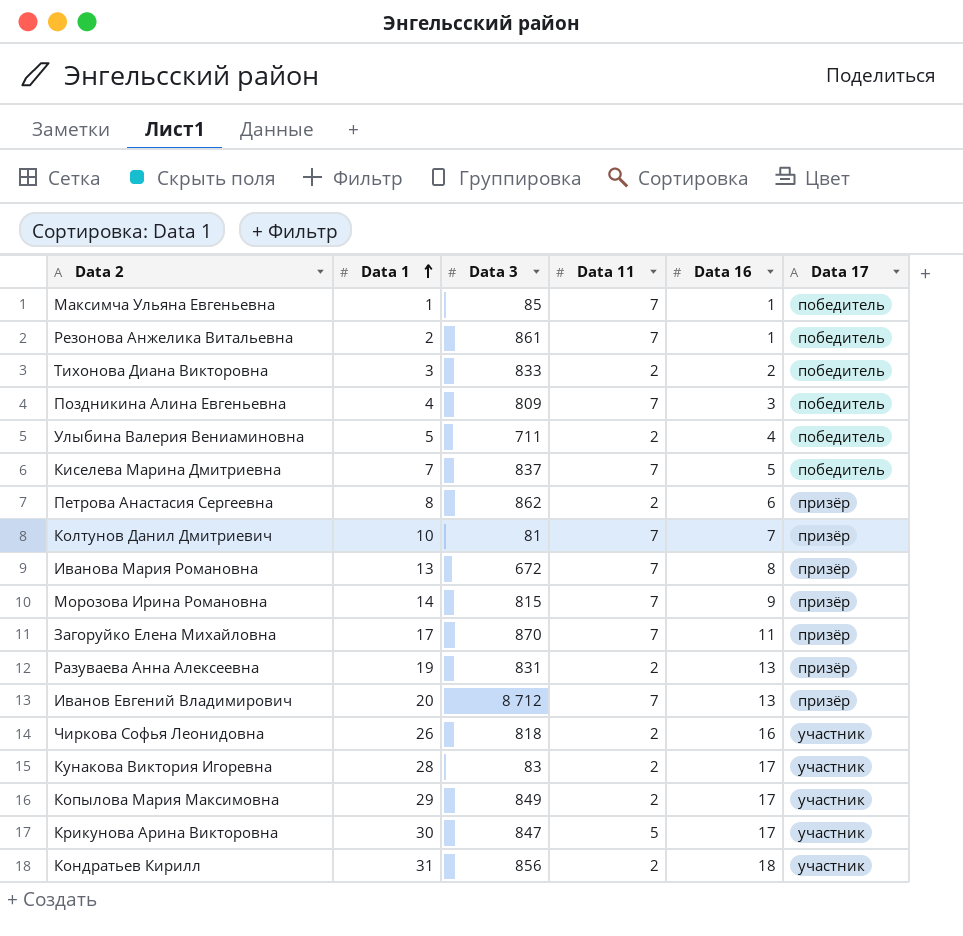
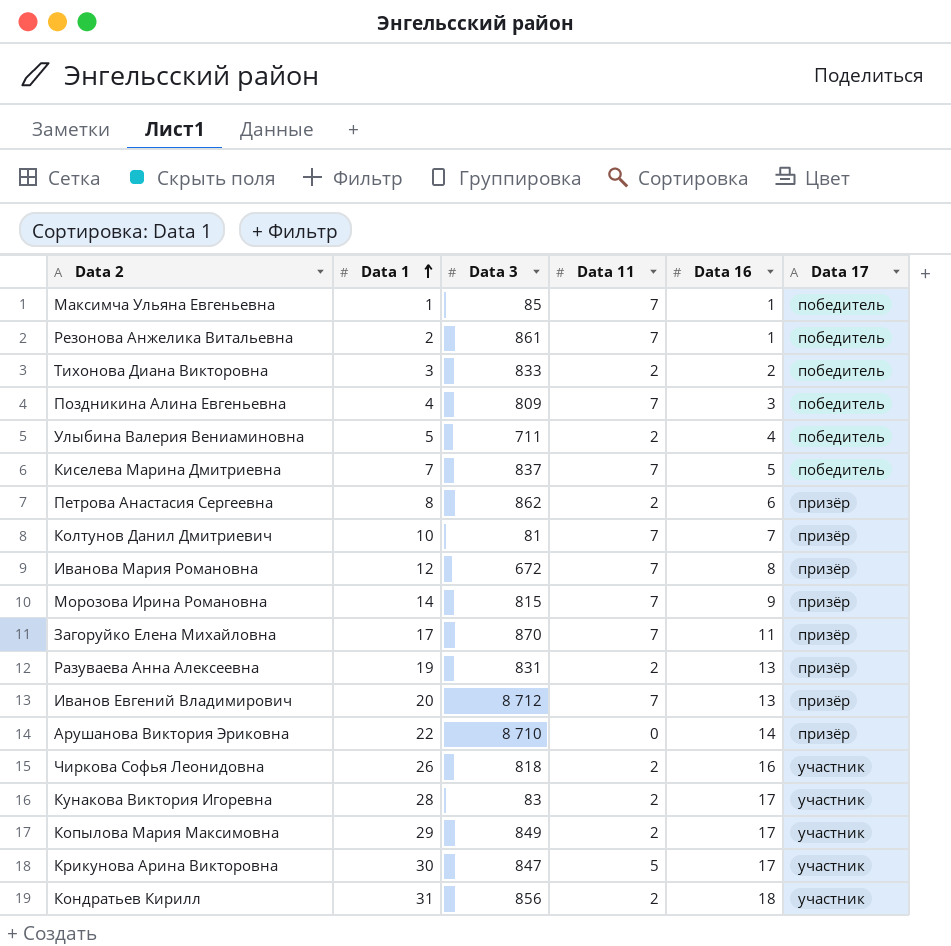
Иванова Мария Романовна | Data 1: 13 -> 12
row Арушанова Виктория Эриковна: none -> 22 | 8 710 | 0 | 14 | призёр

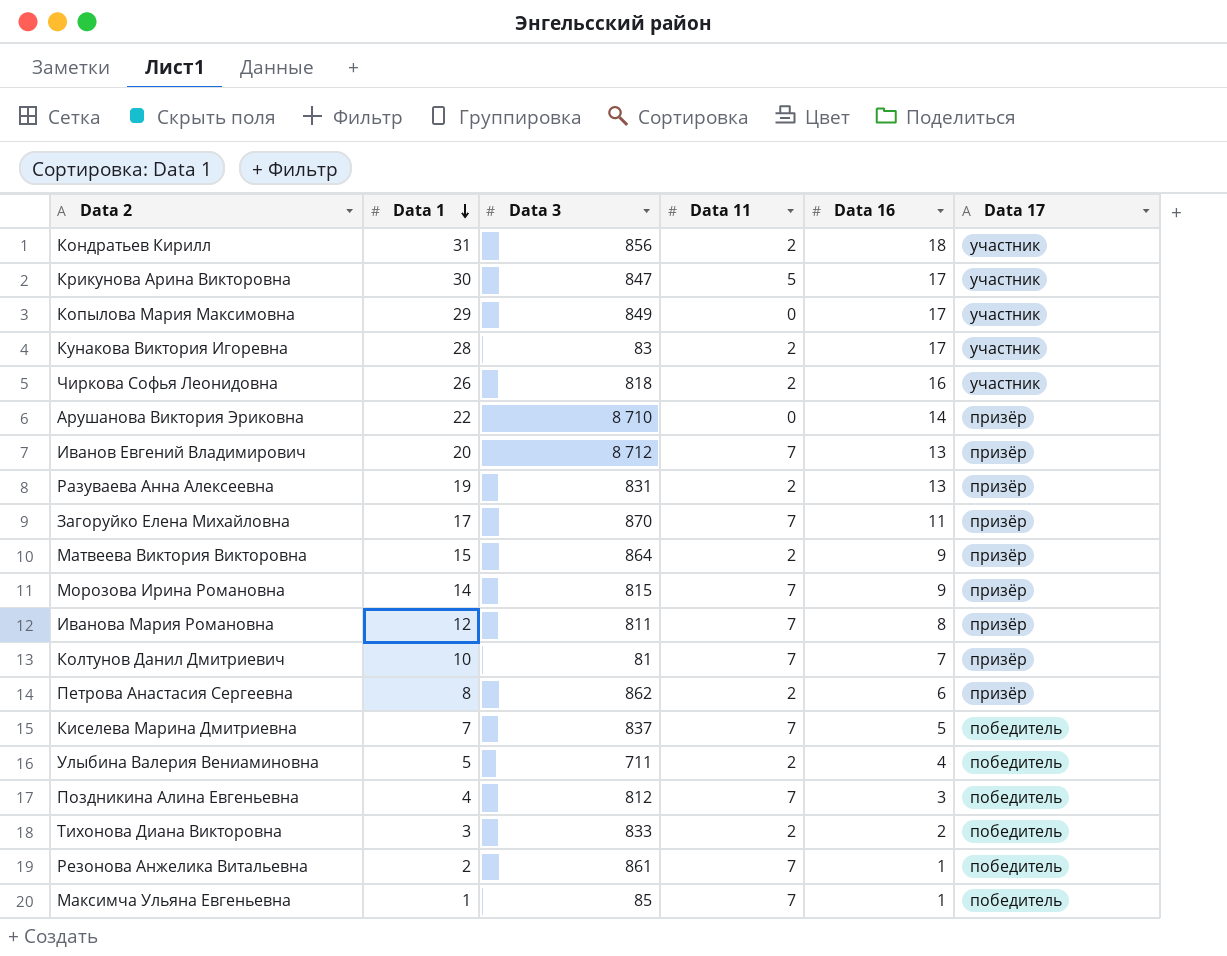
row order: Data 1 ascending -> Data 1 descending
Копылова Мария Максимовна | Data 11: 2 -> 0
row Матвеева Виктория Викторовна: none -> 15 | 864 | 2 | 9 | призёр
Иванова Мария Романовна | Data 3: 672 -> 811
Поздникина Алина Евгеньевна | Data 3: 809 -> 812

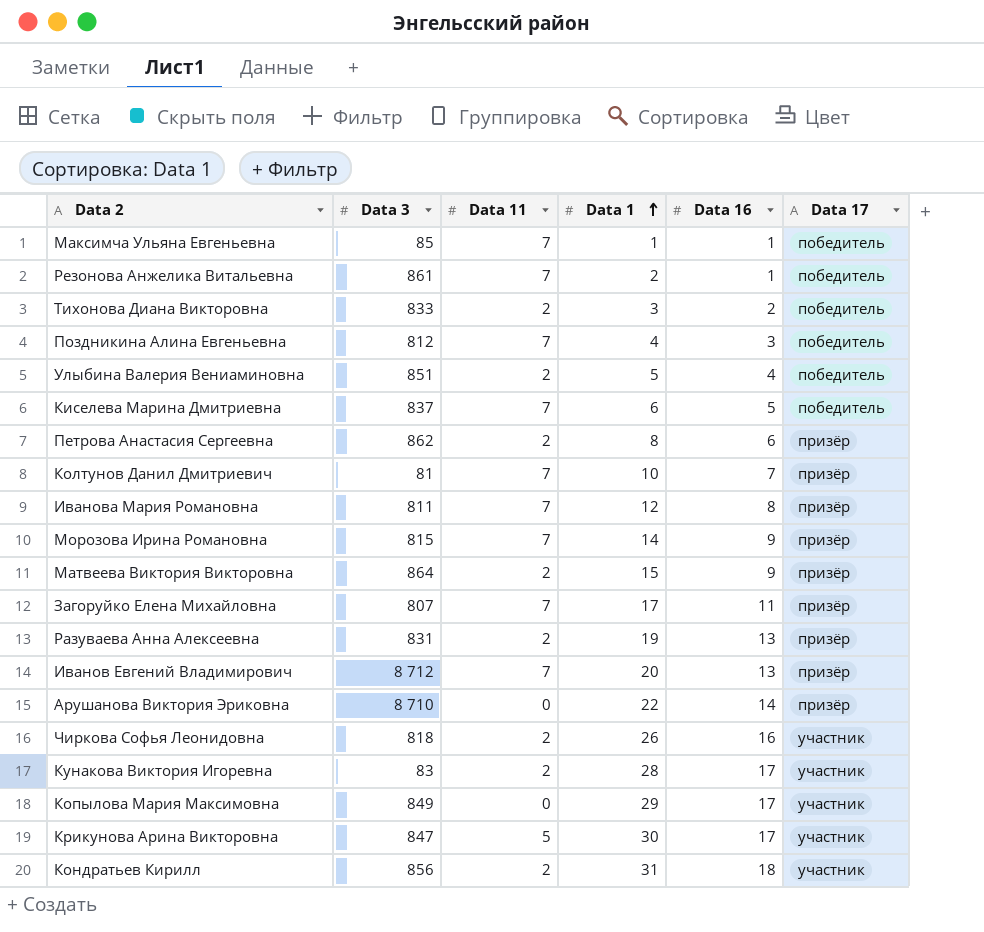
row order: Data 1 descending -> Data 1 ascending
column Data 1 | position: 2 -> 4
Улыбина Валерия Вениаминовна | Data 3: 711 -> 851
Киселева Марина Дмитриевна | Data 1: 7 -> 6
Загоруйко Елена Михайловна | Data 3: 870 -> 807

